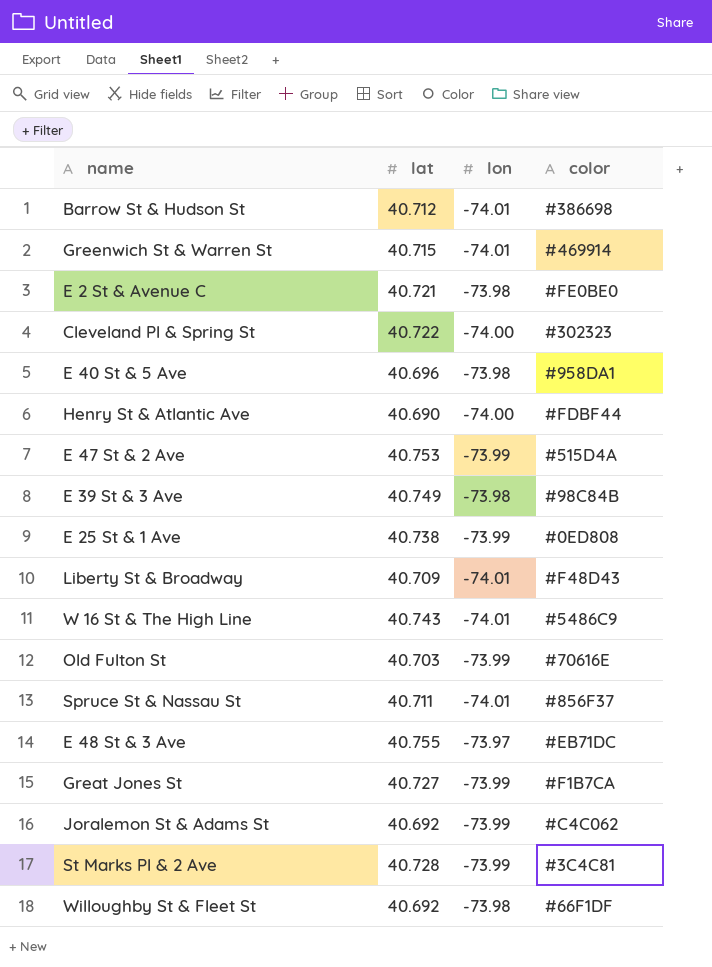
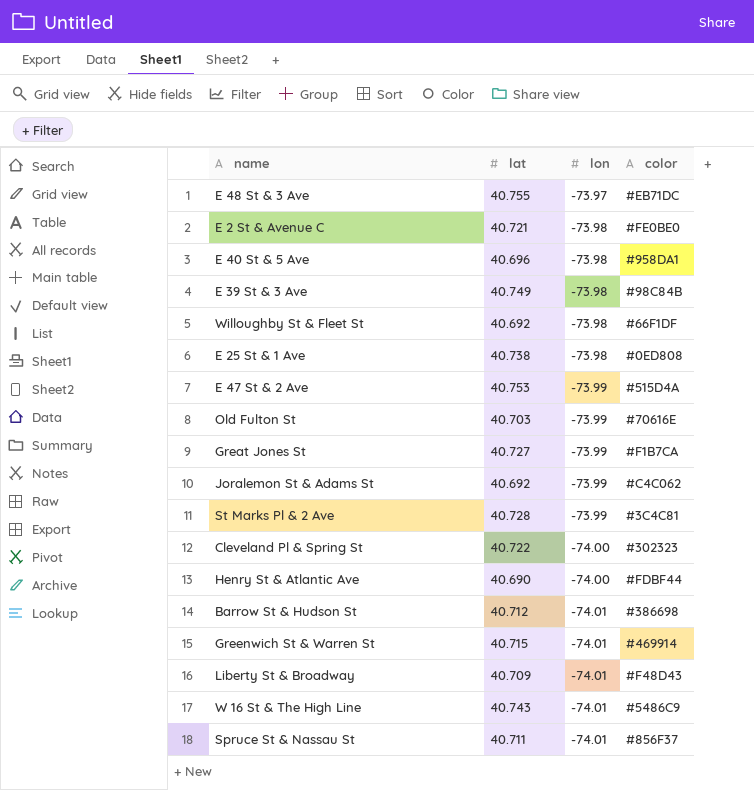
row order: none -> lon descending
E 25 St & 1 Ave | lon: -73.99 -> -73.98

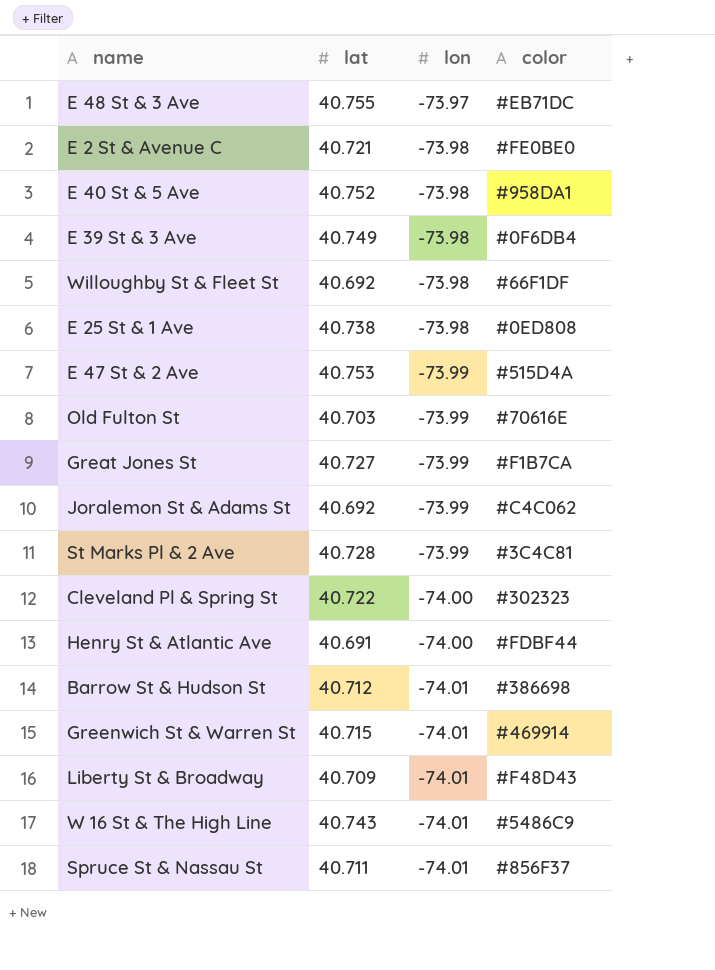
E 40 St & 5 Ave | lat: 40.696 -> 40.752
E 39 St & 3 Ave | color: #98C84B -> #0F6DB4
Henry St & Atlantic Ave | lat: 40.690 -> 40.691

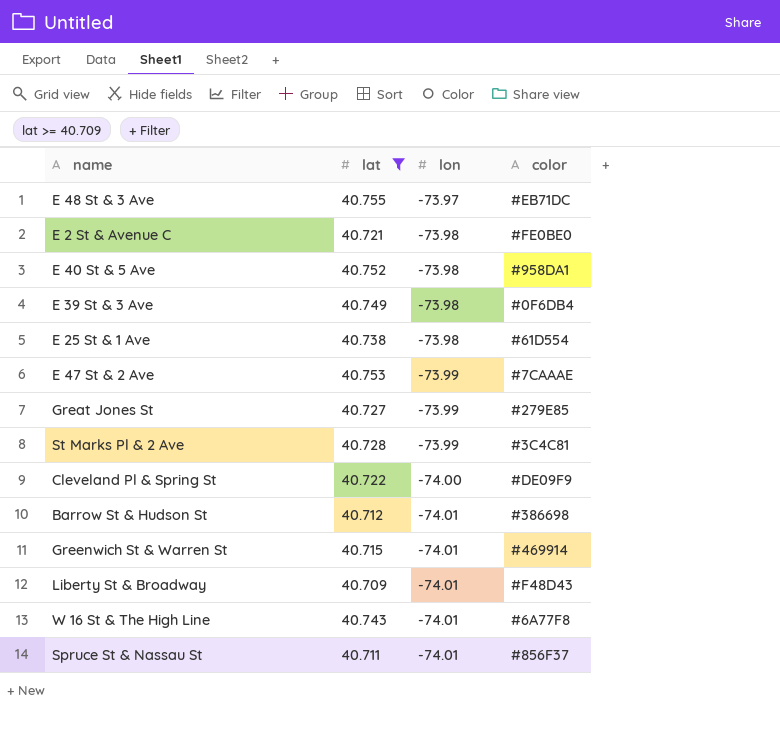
filter: none -> lat >= 40.709
E 25 St & 1 Ave | color: #0ED808 -> #61D554
E 47 St & 2 Ave | color: #515D4A -> #7CAAAE
Great Jones St | color: #F1B7CA -> #279E85
Cleveland Pl & Spring St | color: #302323 -> #DE09F9
W 16 St & The High Line | color: #5486C9 -> #6A77F8

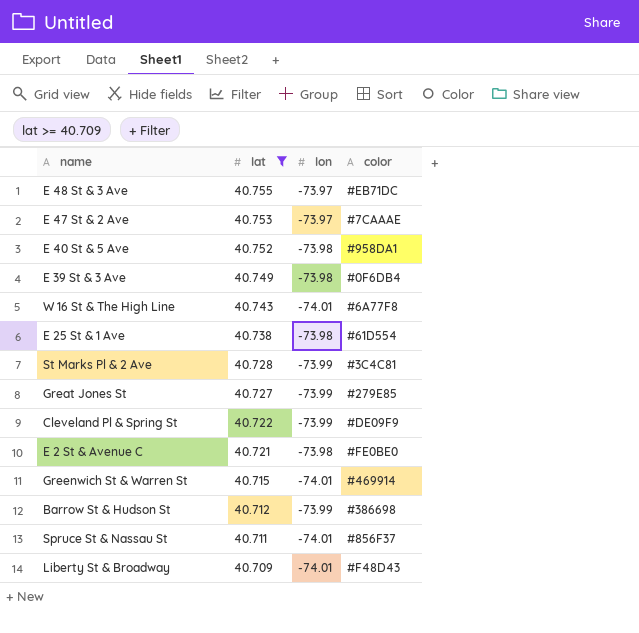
row order: lon descending -> lat descending
E 47 St & 2 Ave | lon: -73.99 -> -73.97
Cleveland Pl & Spring St | lon: -74.00 -> -73.99
Barrow St & Hudson St | lon: -74.01 -> -73.99

